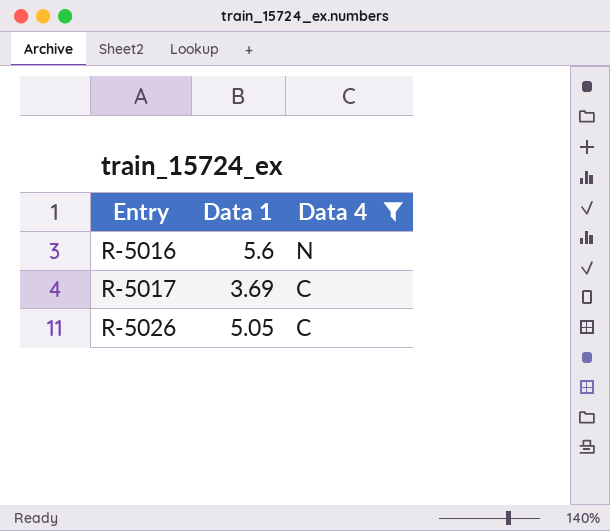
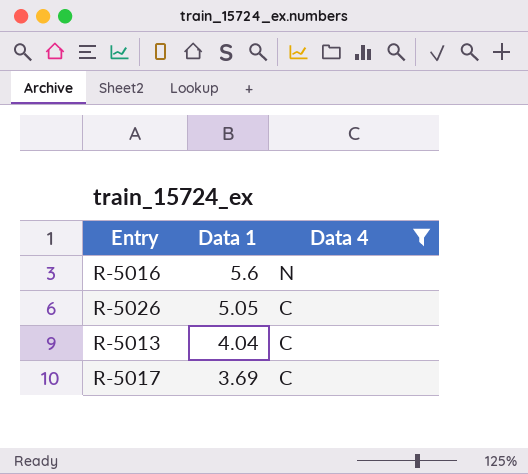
row order: Entry ascending -> Data 1 descending
row R-5013: none -> 4.04 | C

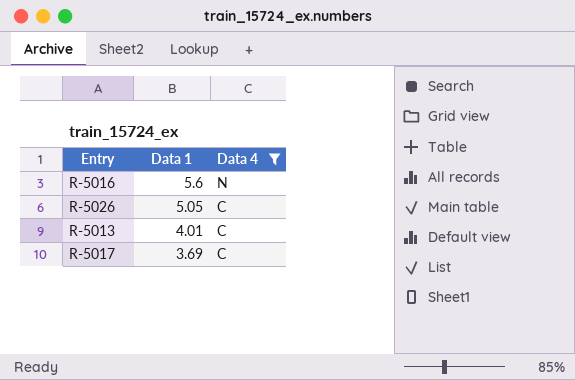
R-5013 | Data 1: 4.04 -> 4.01

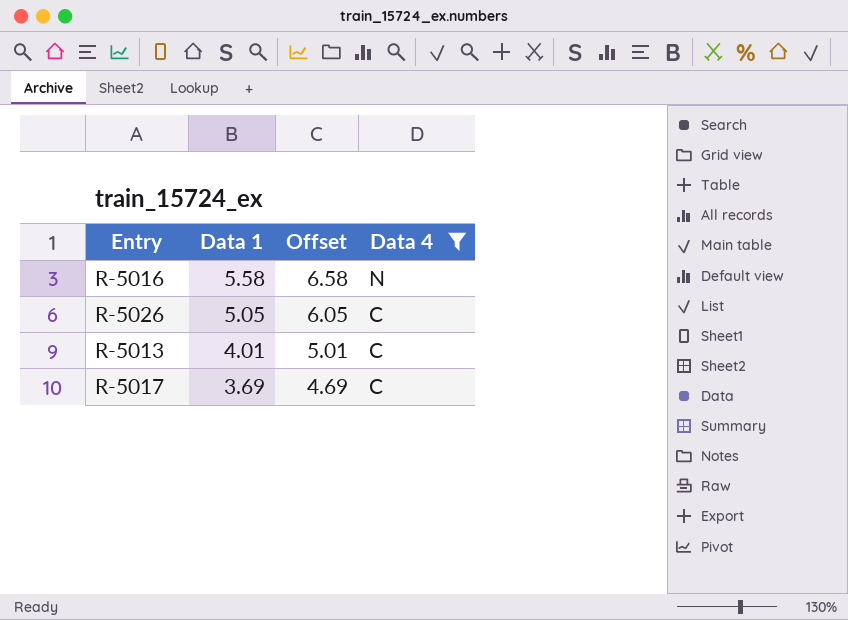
column Offset | formula: none -> [Data 1] + 1
R-5016 | Data 1: 5.6 -> 5.58

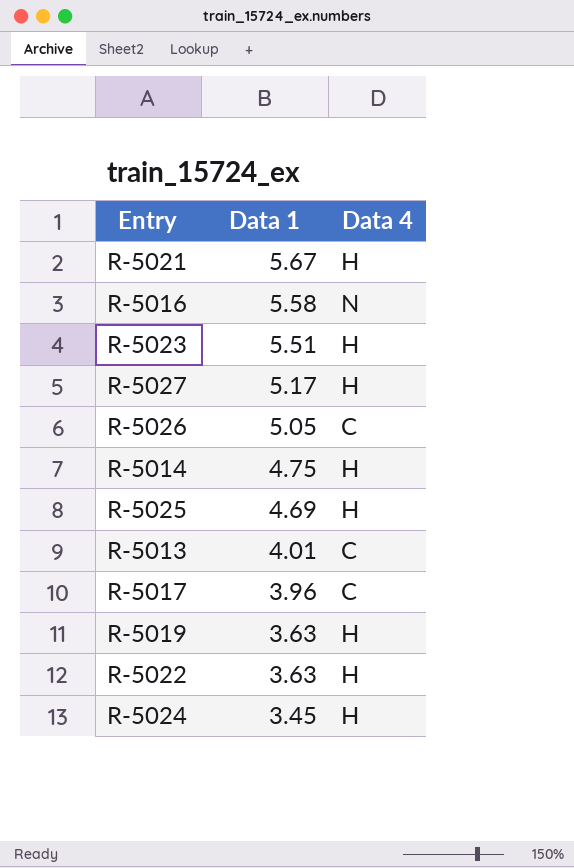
filter: Data 4 != H -> none
column Offset | formula: [Data 1] + 1 -> none
R-5017 | Data 1: 3.69 -> 3.96

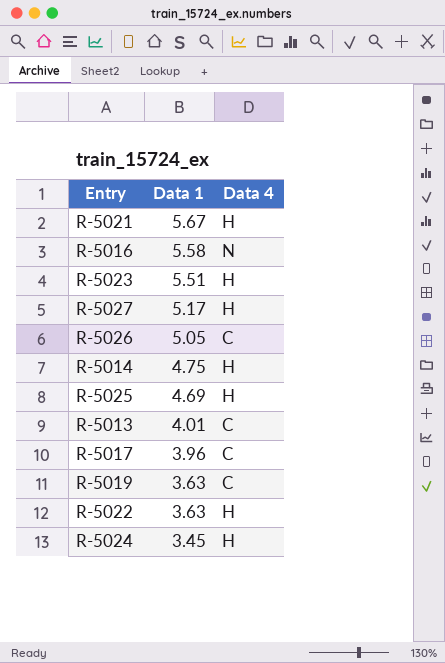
R-5019 | Data 4: H -> C

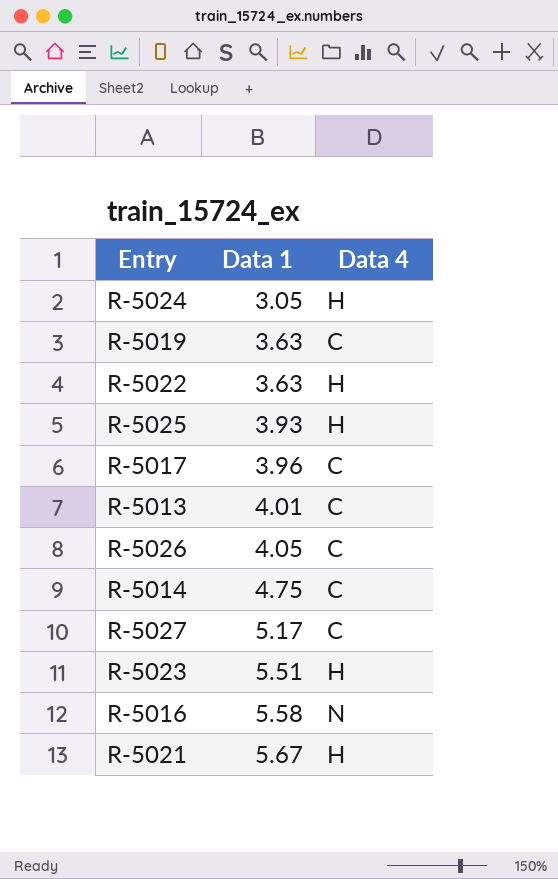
row order: Data 1 descending -> Data 1 ascending
R-5024 | Data 1: 3.45 -> 3.05
R-5025 | Data 1: 4.69 -> 3.93
R-5026 | Data 1: 5.05 -> 4.05
R-5014 | Data 4: H -> C
R-5027 | Data 4: H -> C

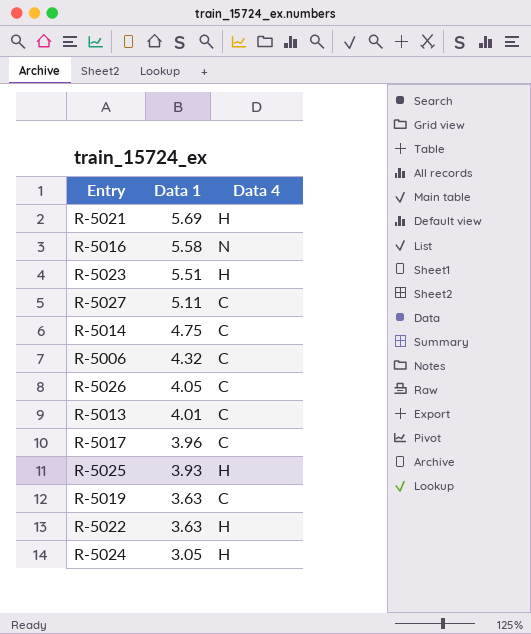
row order: Data 1 ascending -> Data 1 descending
R-5021 | Data 1: 5.67 -> 5.69
R-5027 | Data 1: 5.17 -> 5.11
row R-5006: none -> 4.32 | C

